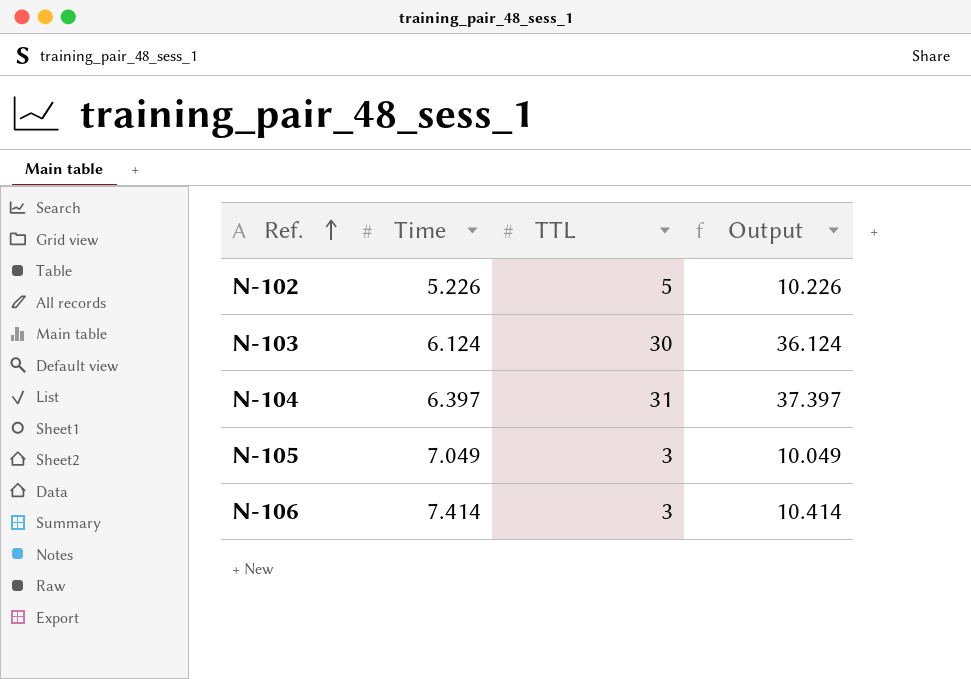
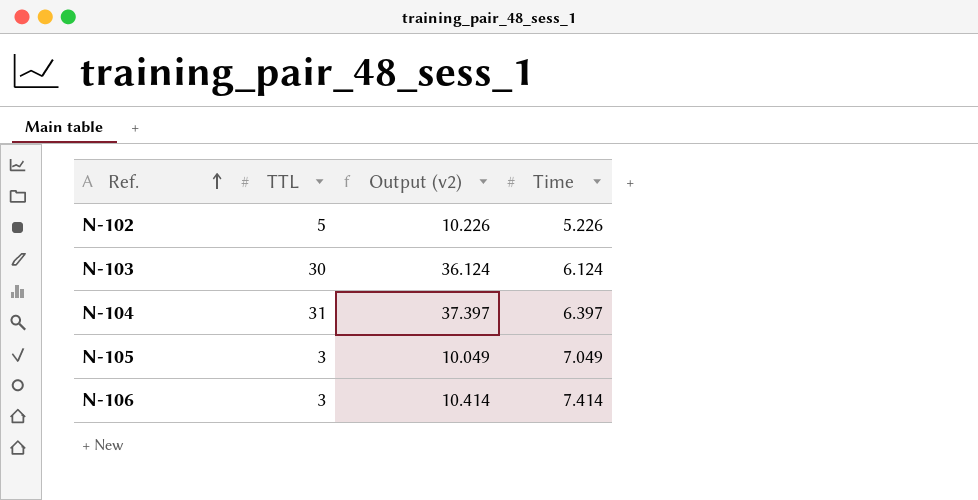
column name: Output -> Output (v2)
column Time | position: 2 -> 4

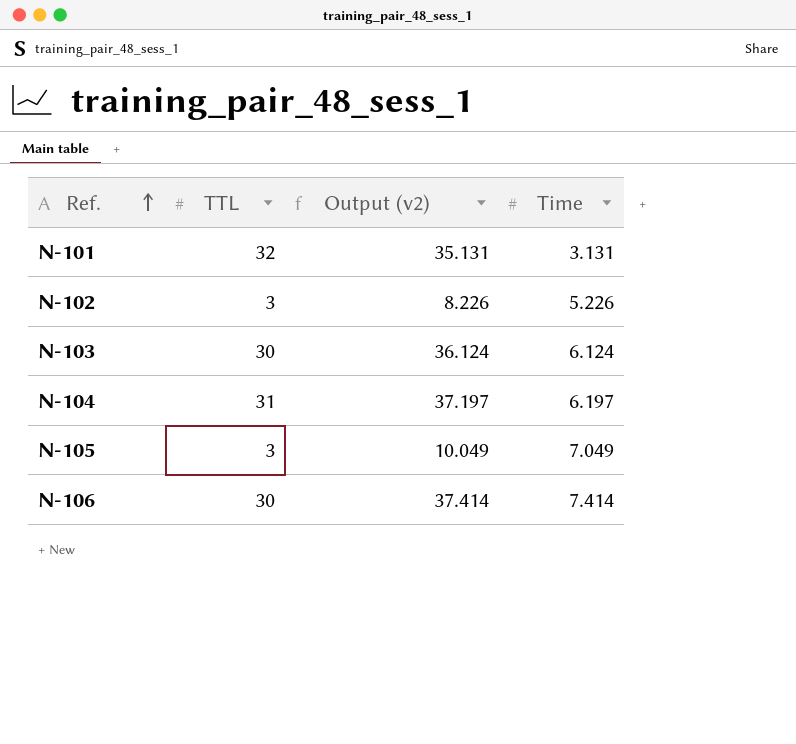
row N-101: none -> 32 | 35.131 | 3.131
N-102 | TTL: 5 -> 3
N-102 | Output (v2): 10.226 -> 8.226
N-104 | Output (v2): 37.397 -> 37.197
N-104 | Time: 6.397 -> 6.197
N-106 | TTL: 3 -> 30
N-106 | Output (v2): 10.414 -> 37.414

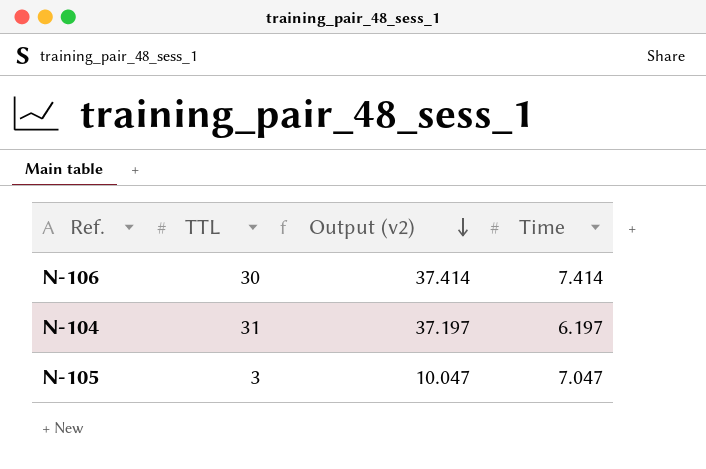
row order: Ref. ascending -> Output (v2) descending
row N-101: 32 | 35.131 | 3.131 -> none
row N-102: 3 | 8.226 | 5.226 -> none
row N-103: 30 | 36.124 | 6.124 -> none
N-105 | Output (v2): 10.049 -> 10.047
N-105 | Time: 7.049 -> 7.047

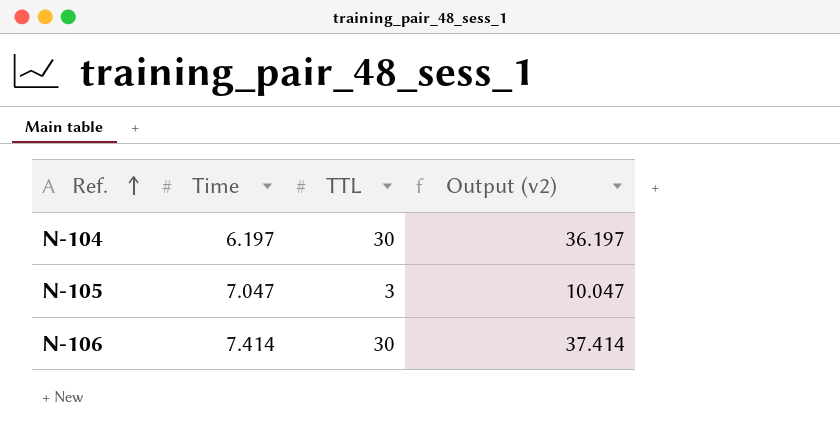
row order: Output (v2) descending -> Ref. ascending
column Time | position: 4 -> 2
N-104 | TTL: 31 -> 30
N-104 | Output (v2): 37.197 -> 36.197

